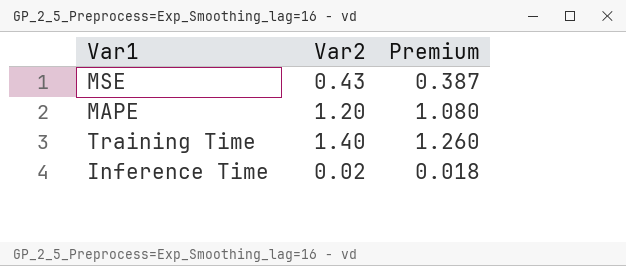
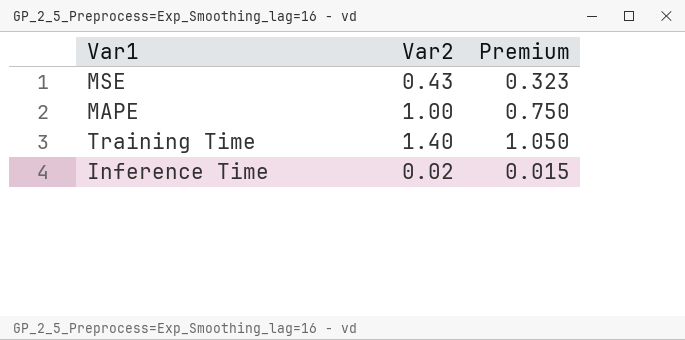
column Premium | formula: [Var2] * 0.9 -> [Var2] * 0.75
MAPE | Var2: 1.20 -> 1.00

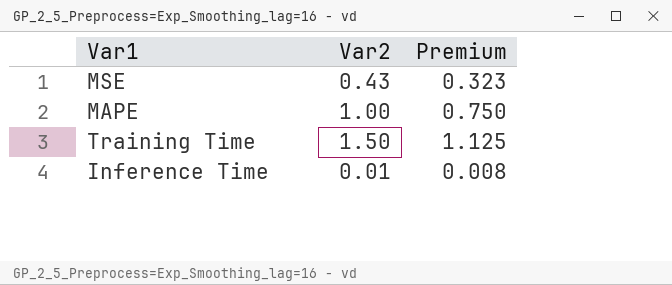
Training Time | Var2: 1.40 -> 1.50
Training Time | Premium: 1.050 -> 1.125
Inference Time | Var2: 0.02 -> 0.01
Inference Time | Premium: 0.015 -> 0.008

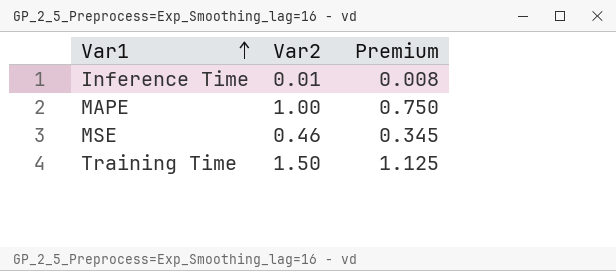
row order: none -> Var1 ascending
MSE | Var2: 0.43 -> 0.46
MSE | Premium: 0.323 -> 0.345

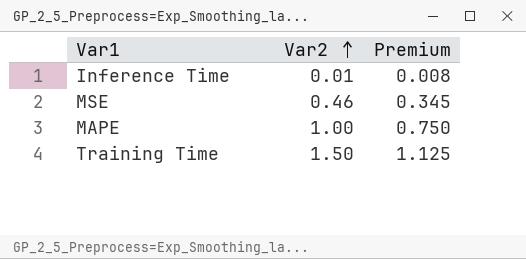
row order: Var1 ascending -> Var2 ascending

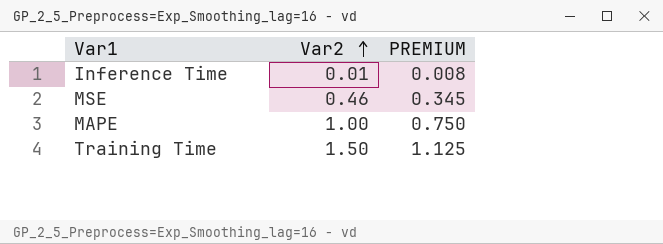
column name: Premium -> PREMIUM

